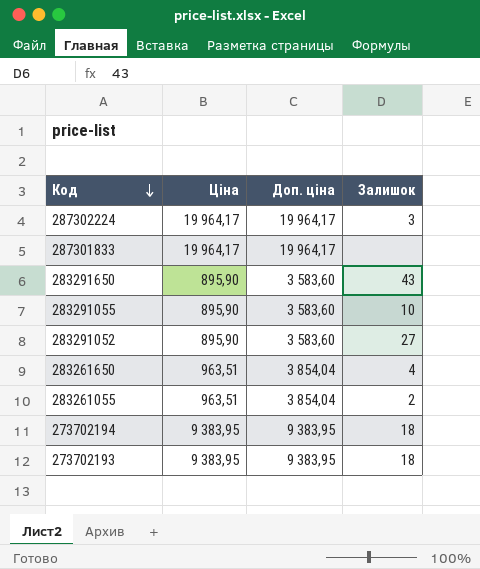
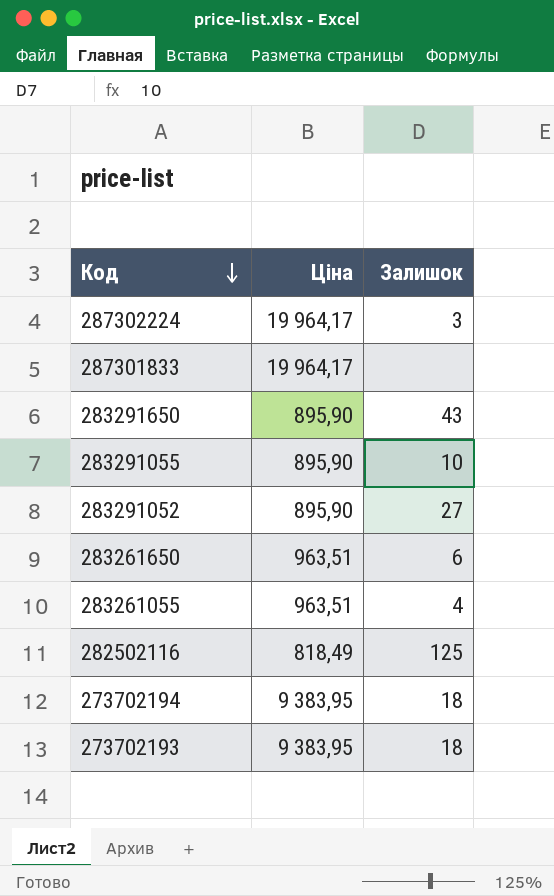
column Доп. ціна | position: 3 -> none
283261650 | Залишок: 4 -> 6
283261055 | Залишок: 2 -> 4
row 282502116: none -> 818,49 | 125

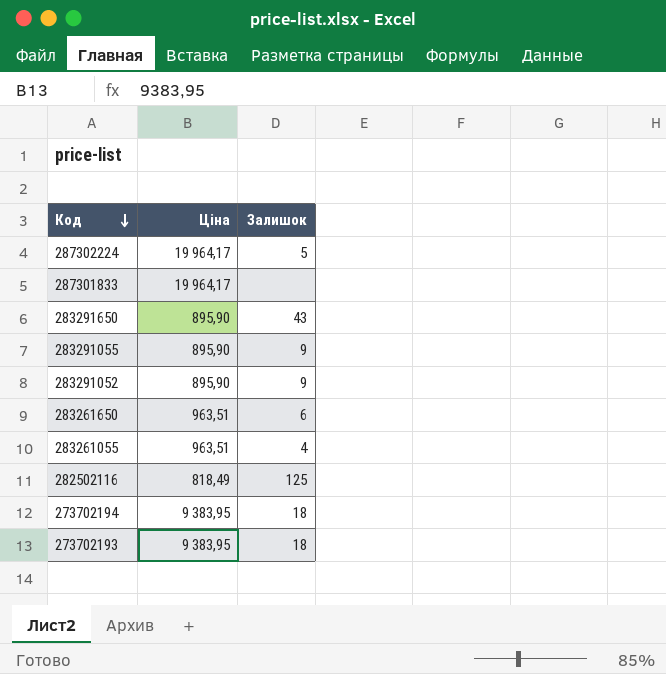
287302224 | Залишок: 3 -> 5
283291055 | Залишок: 10 -> 9
283291052 | Залишок: 27 -> 9

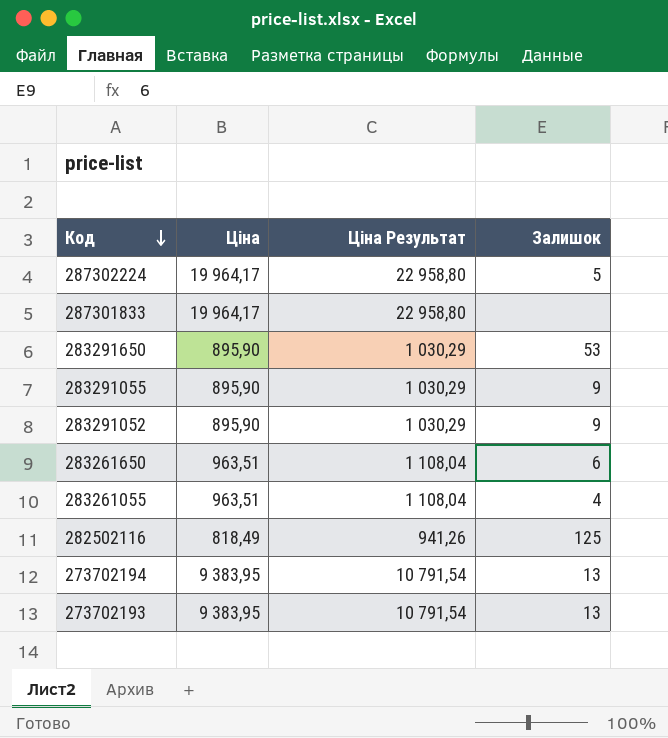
column Ціна Результат | formula: none -> [Ціна] * 1,15
283291650 | Залишок: 43 -> 53
273702194 | Залишок: 18 -> 13
273702193 | Залишок: 18 -> 13

